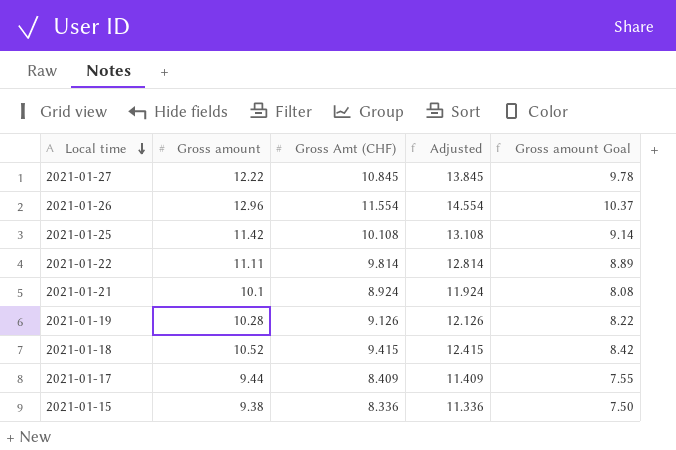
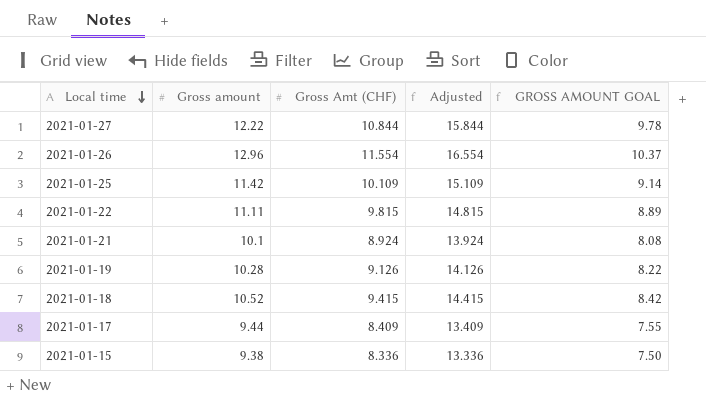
column Adjusted | formula: [Gross Amt (CHF)] + 3 -> [Gross Amt (CHF)] + 5
column name: Gross amount Goal -> GROSS AMOUNT GOAL
2021-01-27 | Gross Amt (CHF): 10.845 -> 10.844
2021-01-25 | Gross Amt (CHF): 10.108 -> 10.109
2021-01-22 | Gross Amt (CHF): 9.814 -> 9.815

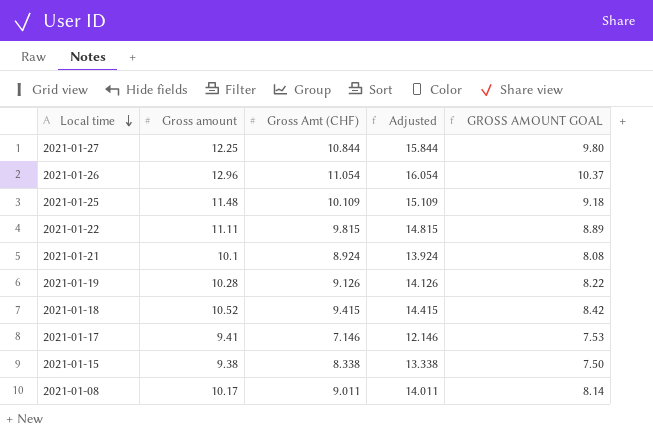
2021-01-27 | Gross amount: 12.22 -> 12.25
2021-01-27 | GROSS AMOUNT GOAL: 9.78 -> 9.80
2021-01-26 | Gross Amt (CHF): 11.554 -> 11.054
2021-01-26 | Adjusted: 16.554 -> 16.054
2021-01-25 | Gross amount: 11.42 -> 11.48
2021-01-25 | GROSS AMOUNT GOAL: 9.14 -> 9.18
2021-01-17 | Gross amount: 9.44 -> 9.41
2021-01-17 | Gross Amt (CHF): 8.409 -> 7.146
2021-01-17 | Adjusted: 13.409 -> 12.146
2021-01-17 | GROSS AMOUNT GOAL: 7.55 -> 7.53
2021-01-15 | Gross Amt (CHF): 8.336 -> 8.338
2021-01-15 | Adjusted: 13.336 -> 13.338
row 2021-01-08: none -> 10.17 | 9.011 | 14.011 | 8.14

